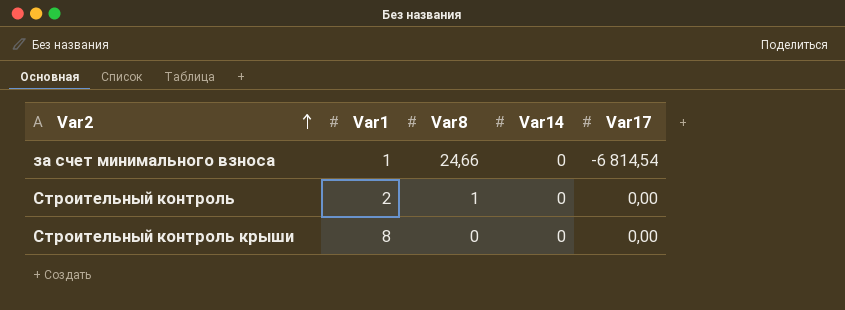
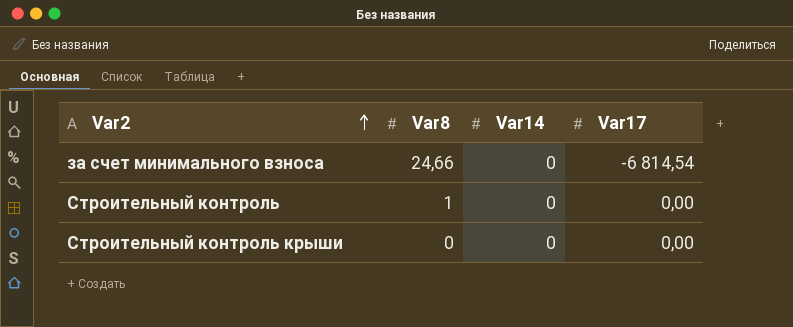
column Var1 | position: 2 -> none

